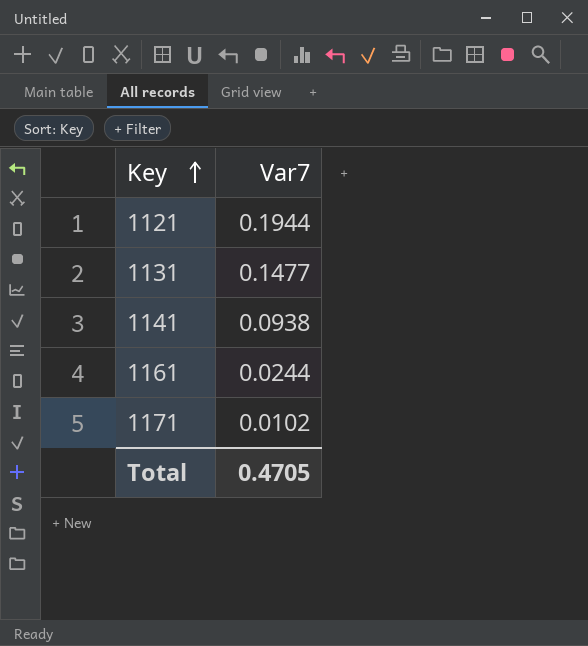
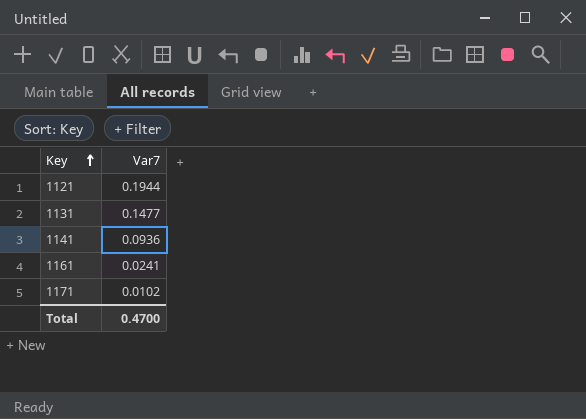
1141 | Var7: 0.0938 -> 0.0936
1161 | Var7: 0.0244 -> 0.0241
Total | Var7: 0.4705 -> 0.4700

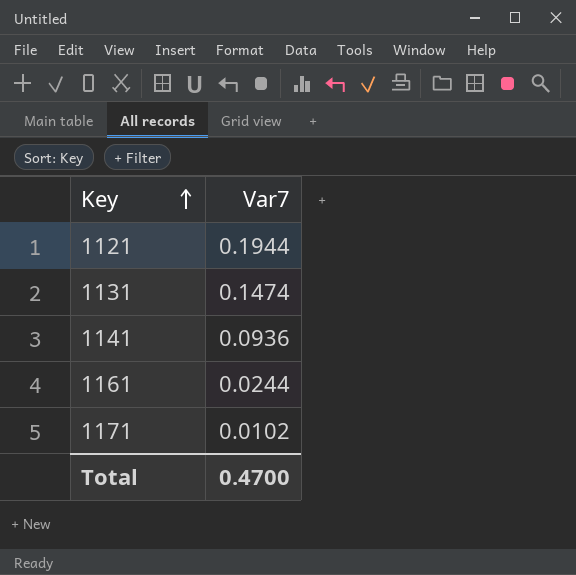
1131 | Var7: 0.1477 -> 0.1474
1161 | Var7: 0.0241 -> 0.0244

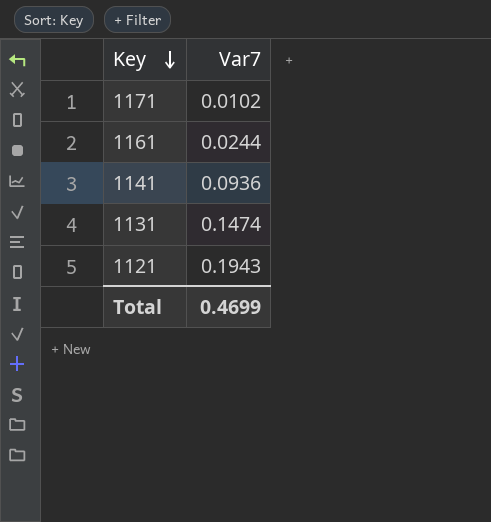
row order: Key ascending -> Key descending
1121 | Var7: 0.1944 -> 0.1943
Total | Var7: 0.4700 -> 0.4699

